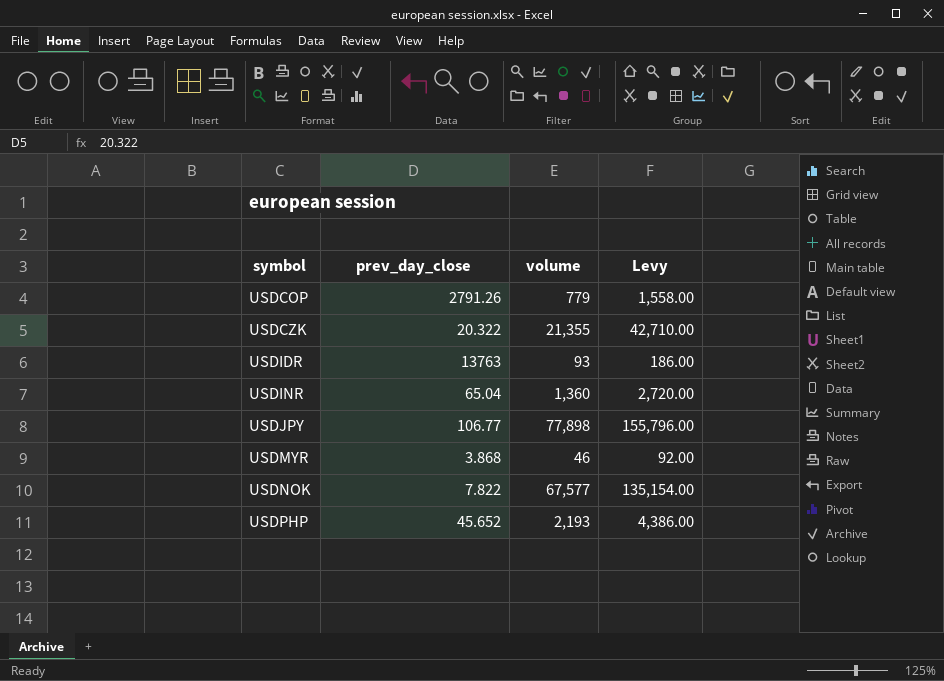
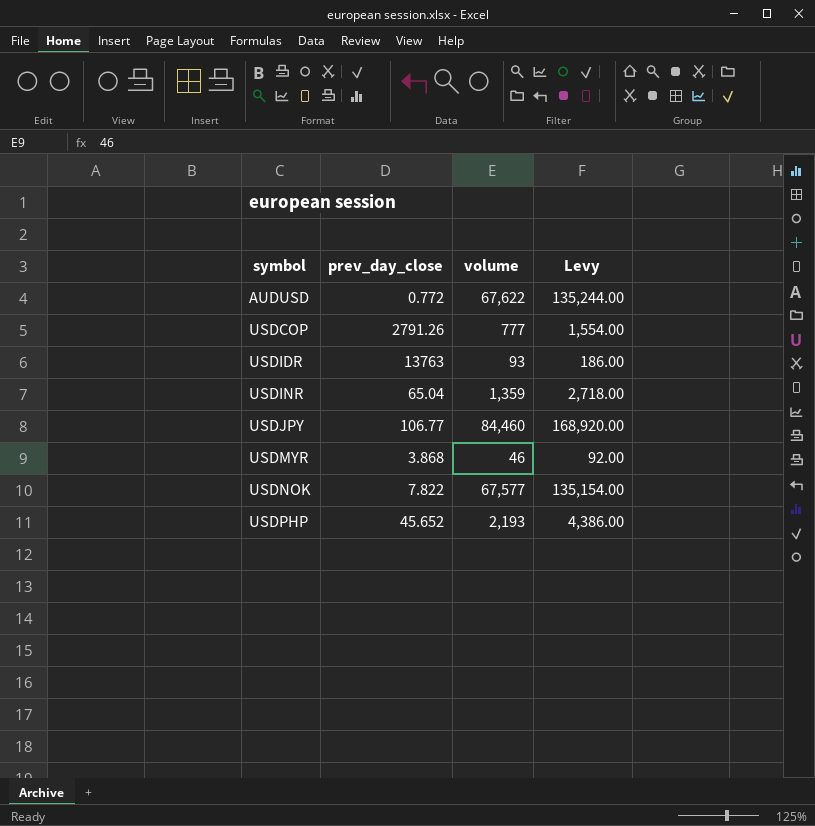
row USDCZK: 20.322 | 21,355 | 42,710.00 -> none
row AUDUSD: none -> 0.772 | 67,622 | 135,244.00
USDCOP | volume: 779 -> 777
USDCOP | Levy: 1,558.00 -> 1,554.00
USDINR | volume: 1,360 -> 1,359
USDINR | Levy: 2,720.00 -> 2,718.00
USDJPY | volume: 77,898 -> 84,460
USDJPY | Levy: 155,796.00 -> 168,920.00

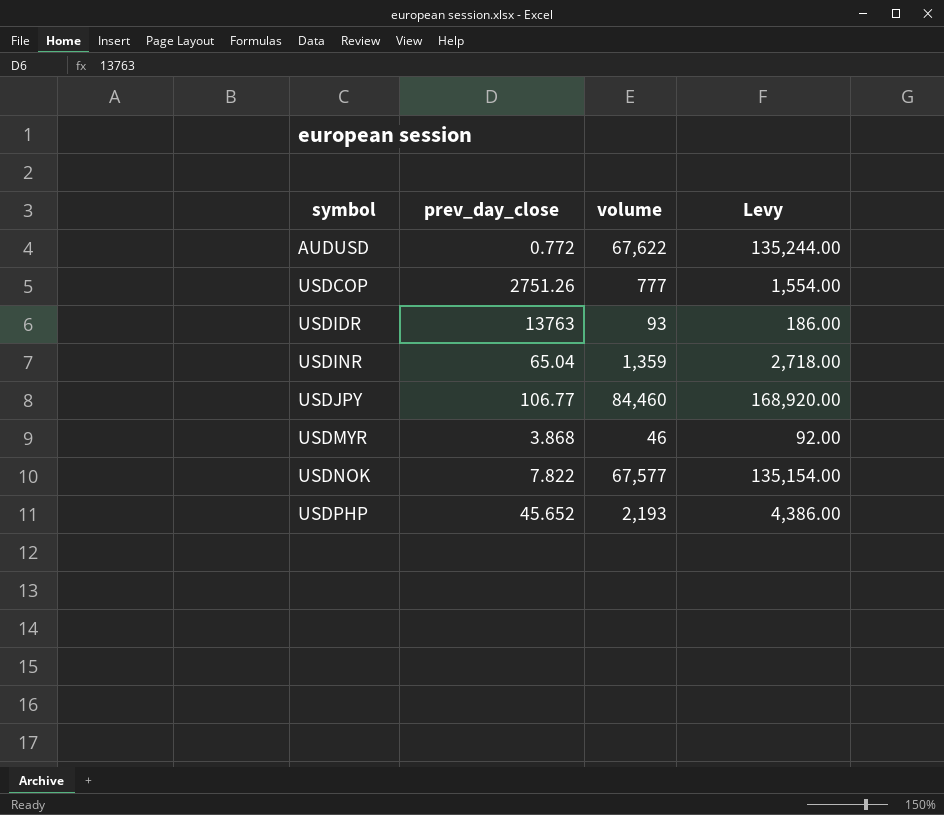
USDCOP | prev_day_close: 2791.26 -> 2751.26

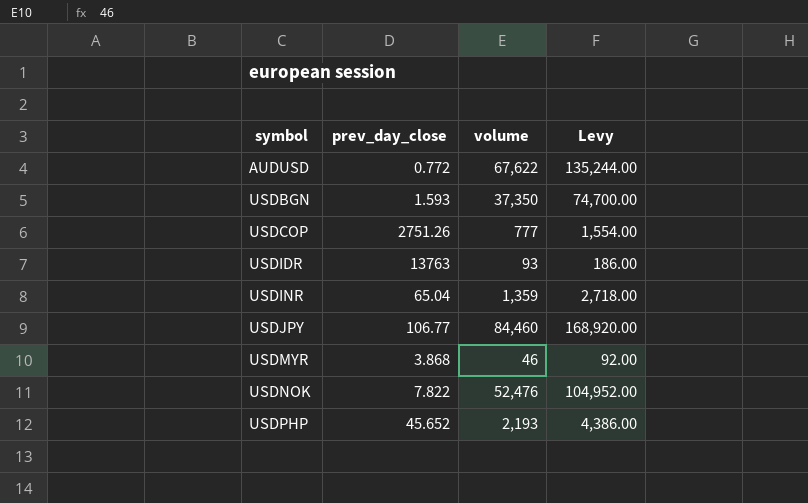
row USDBGN: none -> 1.593 | 37,350 | 74,700.00
USDNOK | volume: 67,577 -> 52,476
USDNOK | Levy: 135,154.00 -> 104,952.00

